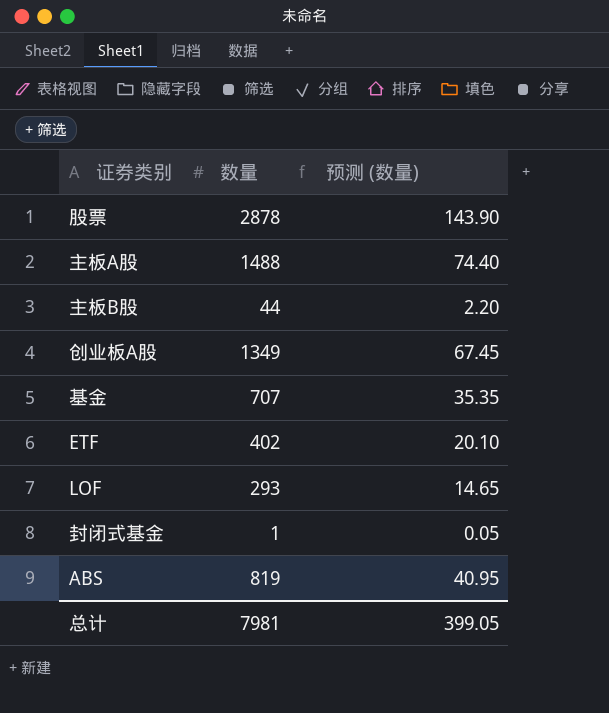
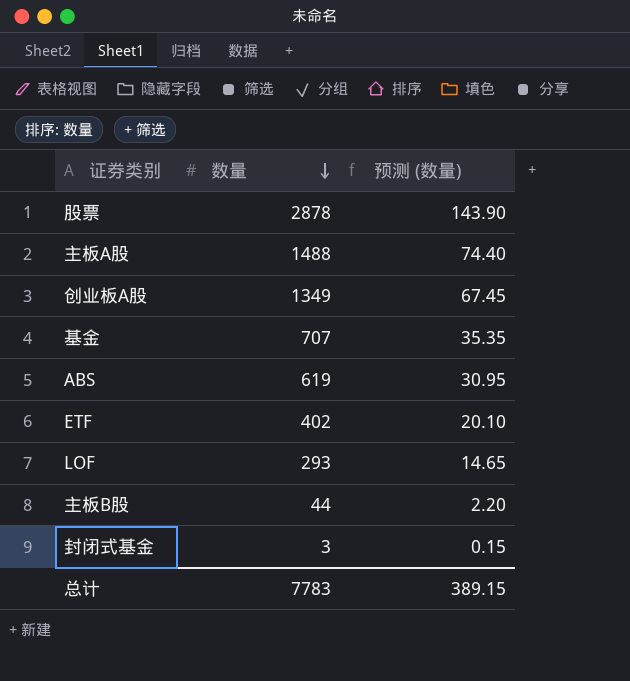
row order: none -> 数量 descending
ABS | 数量: 819 -> 619
ABS | 预测 (数量): 40.95 -> 30.95
封闭式基金 | 数量: 1 -> 3
封闭式基金 | 预测 (数量): 0.05 -> 0.15
总计 | 数量: 7981 -> 7783
总计 | 预测 (数量): 399.05 -> 389.15

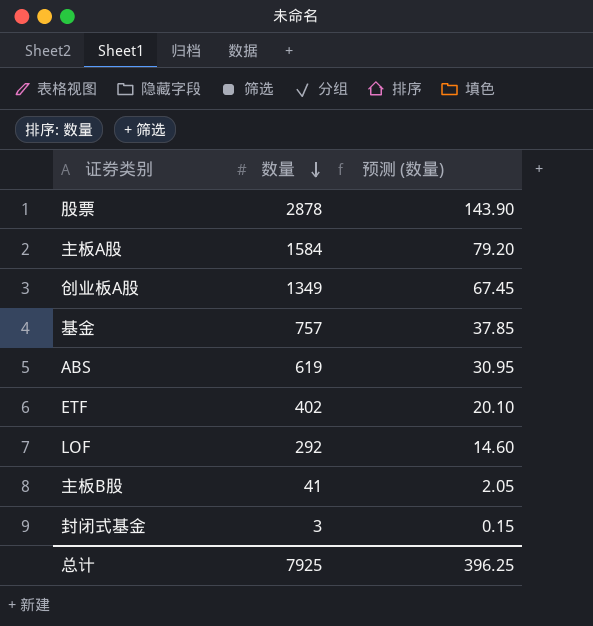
主板A股 | 数量: 1488 -> 1584
主板A股 | 预测 (数量): 74.40 -> 79.20
基金 | 数量: 707 -> 757
基金 | 预测 (数量): 35.35 -> 37.85
LOF | 数量: 293 -> 292
LOF | 预测 (数量): 14.65 -> 14.60
主板B股 | 数量: 44 -> 41
主板B股 | 预测 (数量): 2.20 -> 2.05
总计 | 数量: 7783 -> 7925
总计 | 预测 (数量): 389.15 -> 396.25

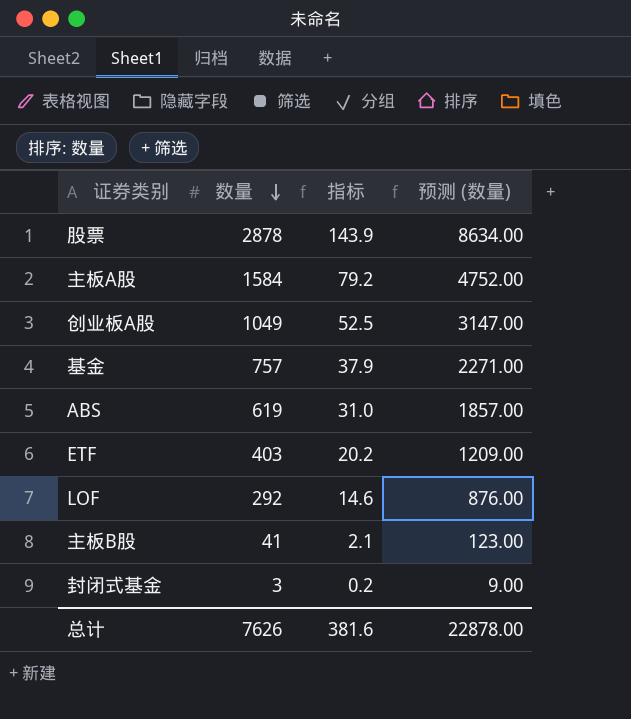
column 指标 | formula: none -> [数量] * 0.05
column 预测 (数量) | formula: [数量] * 0.05 -> [数量] * 3
创业板A股 | 数量: 1349 -> 1049
ETF | 数量: 402 -> 403
总计 | 数量: 7925 -> 7626
总计 | 预测 (数量): 396.25 -> 22878.00

